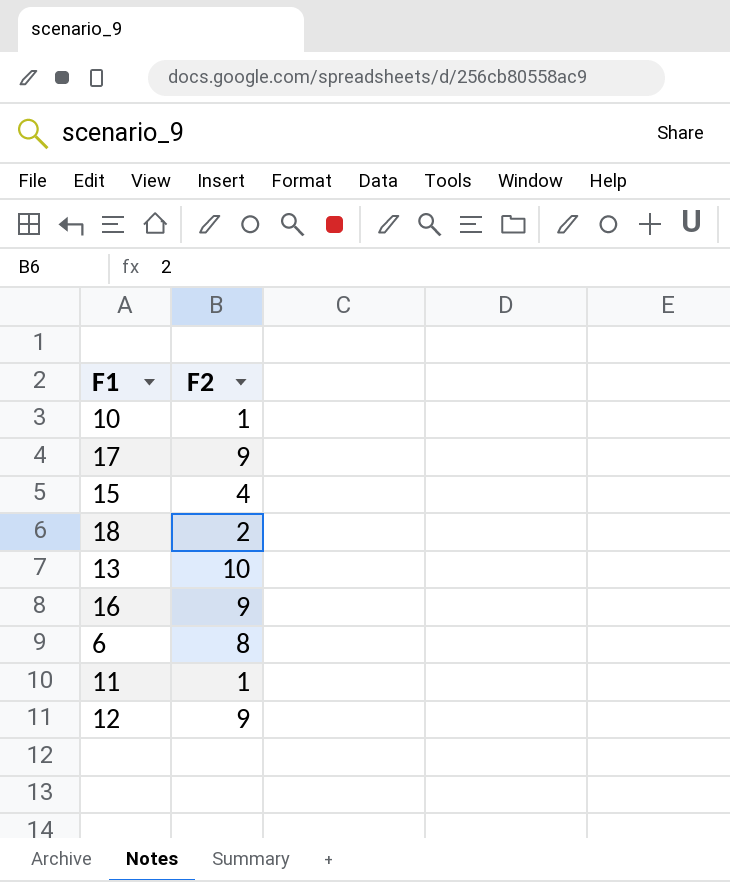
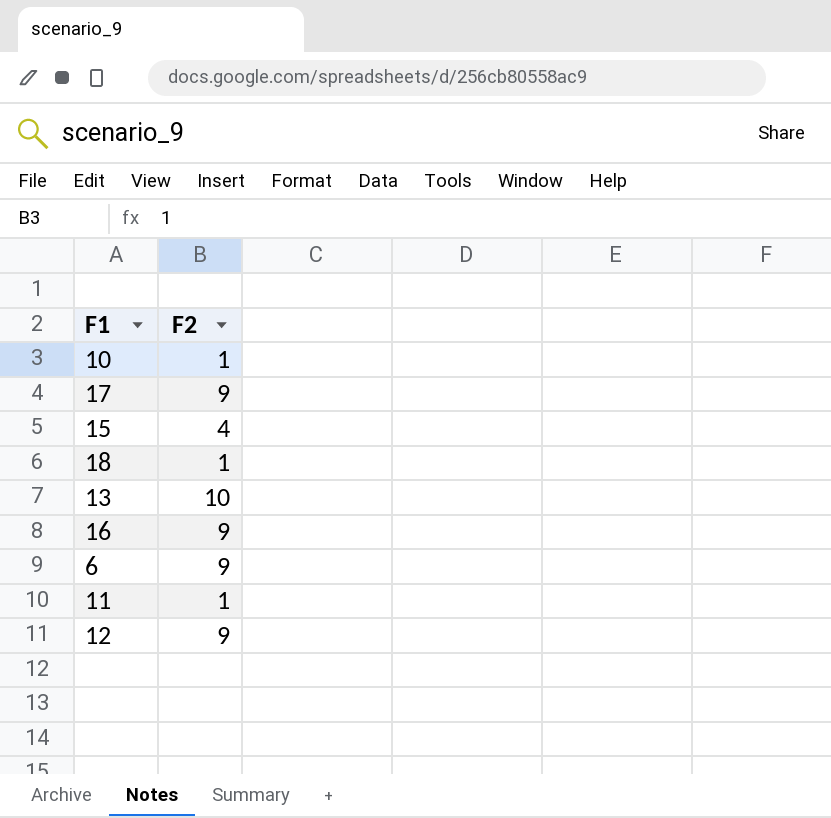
18 | F2: 2 -> 1
6 | F2: 8 -> 9

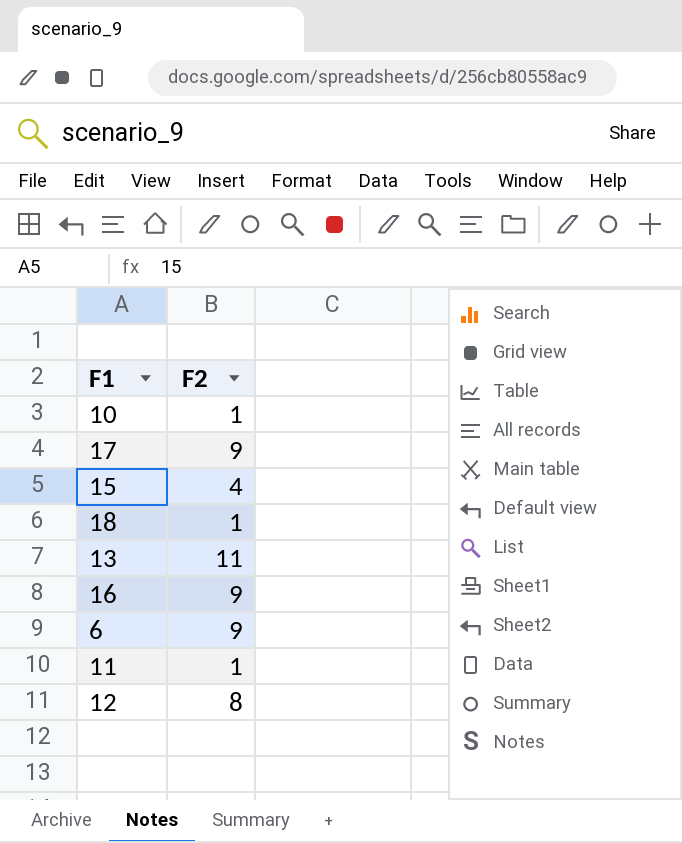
13 | F2: 10 -> 11
12 | F2: 9 -> 8

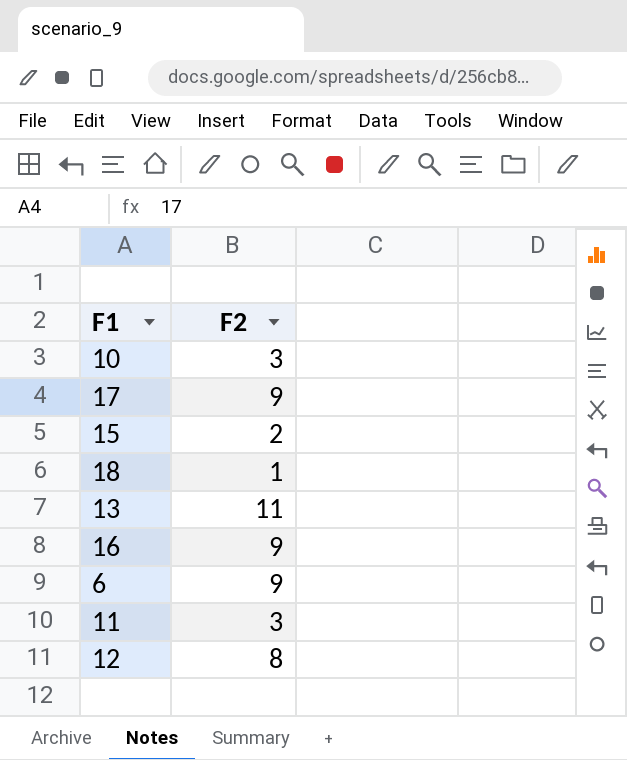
10 | F2: 1 -> 3
15 | F2: 4 -> 2
11 | F2: 1 -> 3

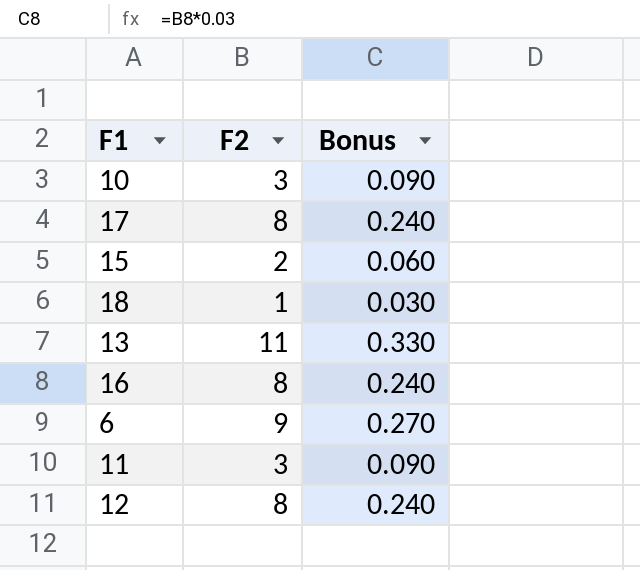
column Bonus | formula: none -> [F2] * 0.03
17 | F2: 9 -> 8
16 | F2: 9 -> 8

